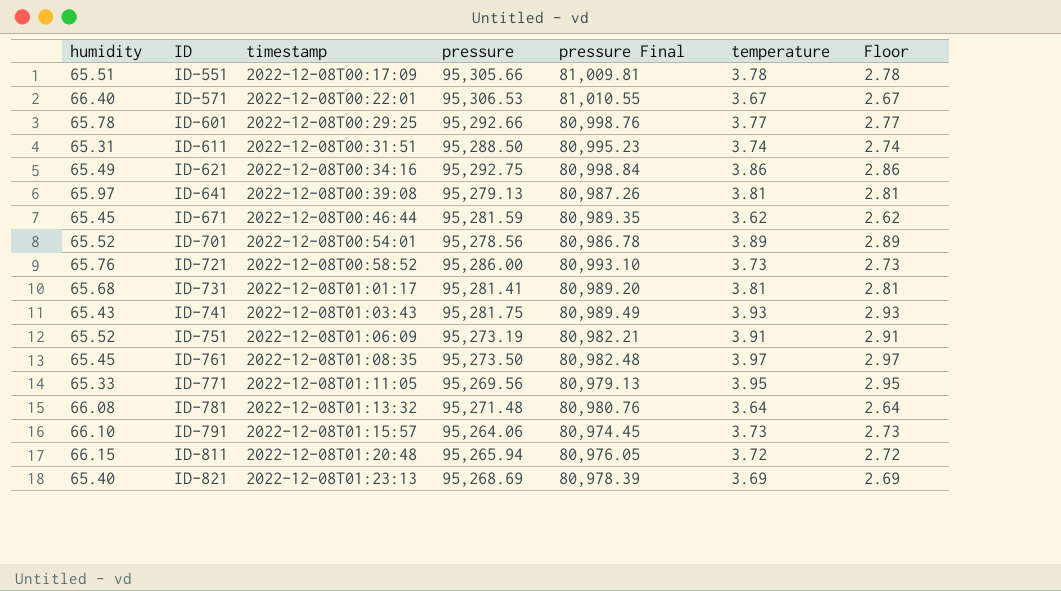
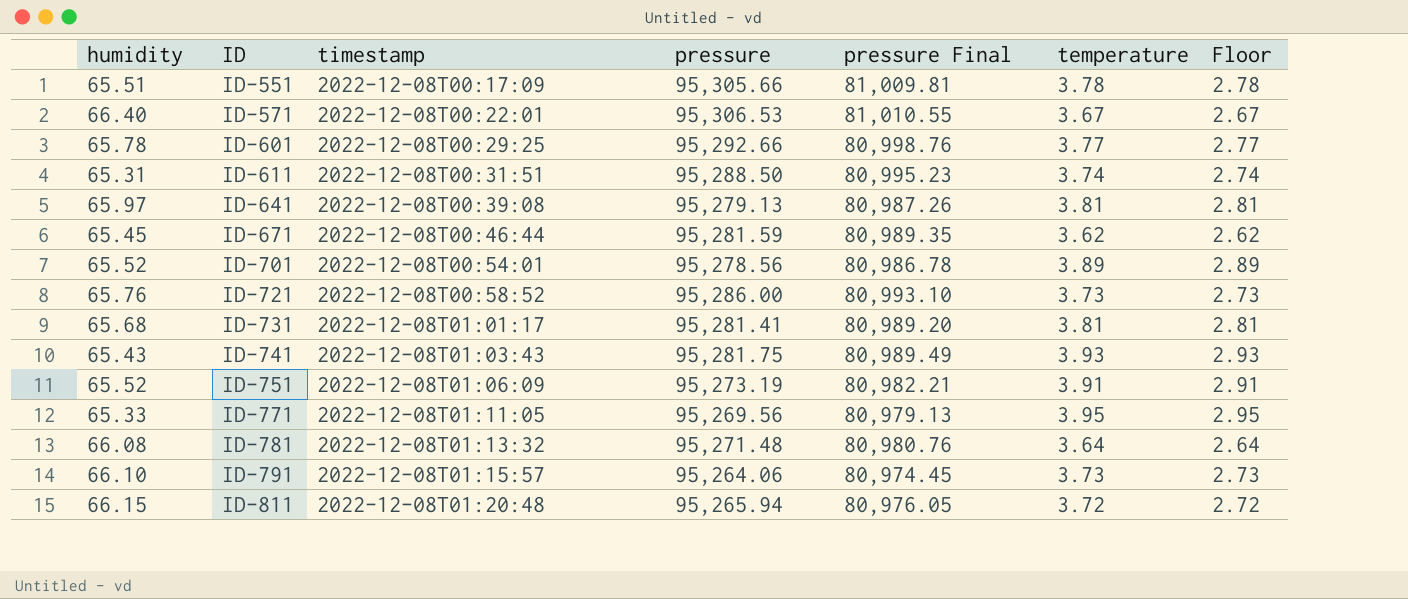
row ID-621: 65.49 | 2022-12-08T00:34:16 | 95,292.75 | 80,998.84 | 3.86 | 2.86 -> none
row ID-761: 65.45 | 2022-12-08T01:08:35 | 95,273.50 | 80,982.48 | 3.97 | 2.97 -> none
row ID-821: 65.40 | 2022-12-08T01:23:13 | 95,268.69 | 80,978.39 | 3.69 | 2.69 -> none

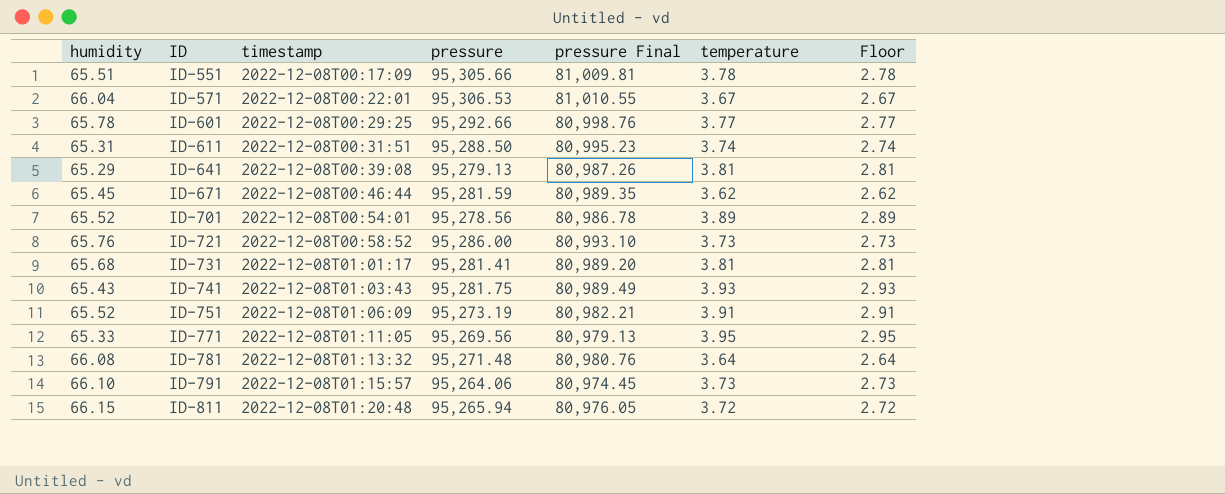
ID-571 | humidity: 66.40 -> 66.04
ID-641 | humidity: 65.97 -> 65.29

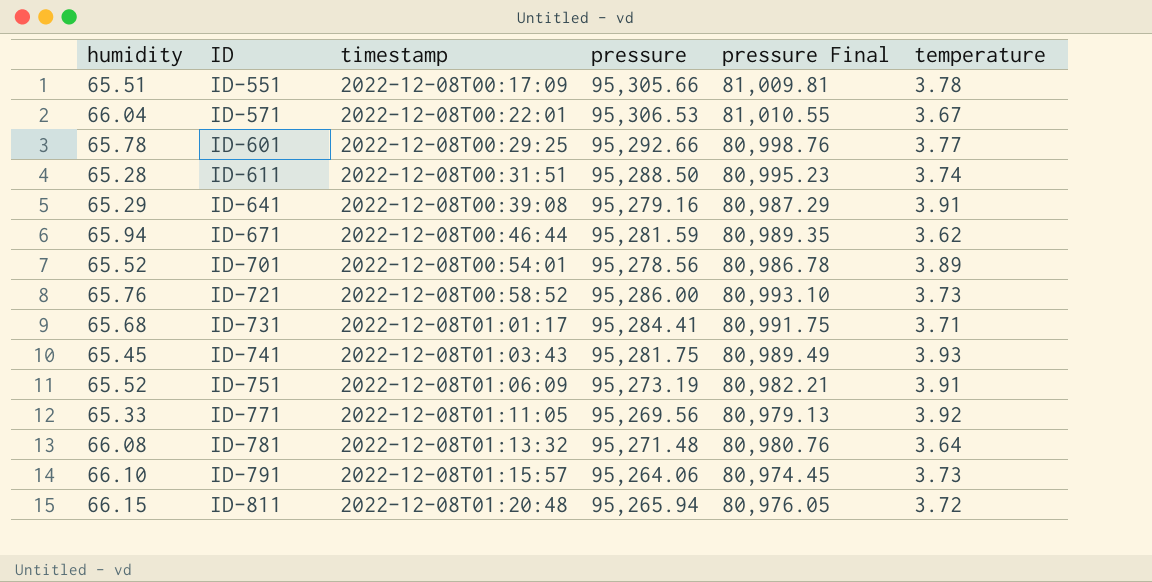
column Floor | formula: [temperature] - 1 -> none
ID-611 | humidity: 65.31 -> 65.28
ID-641 | pressure: 95,279.13 -> 95,279.16
ID-641 | pressure Final: 80,987.26 -> 80,987.29
ID-641 | temperature: 3.81 -> 3.91
ID-671 | humidity: 65.45 -> 65.94
ID-731 | pressure: 95,281.41 -> 95,284.41
ID-731 | pressure Final: 80,989.20 -> 80,991.75
ID-731 | temperature: 3.81 -> 3.71
ID-741 | humidity: 65.43 -> 65.45
ID-771 | temperature: 3.95 -> 3.92

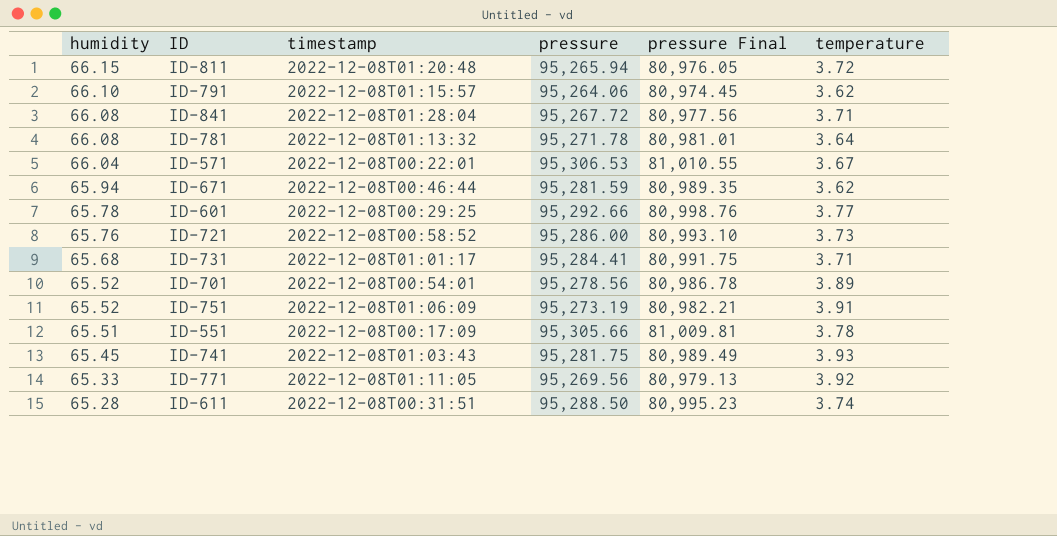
row order: ID ascending -> humidity descending
row ID-641: 65.29 | 2022-12-08T00:39:08 | 95,279.16 | 80,987.29 | 3.91 -> none
ID-791 | temperature: 3.73 -> 3.62
row ID-841: none -> 66.08 | 2022-12-08T01:28:04 | 95,267.72 | 80,977.56 | 3.71
ID-781 | pressure: 95,271.48 -> 95,271.78
ID-781 | pressure Final: 80,980.76 -> 80,981.01

